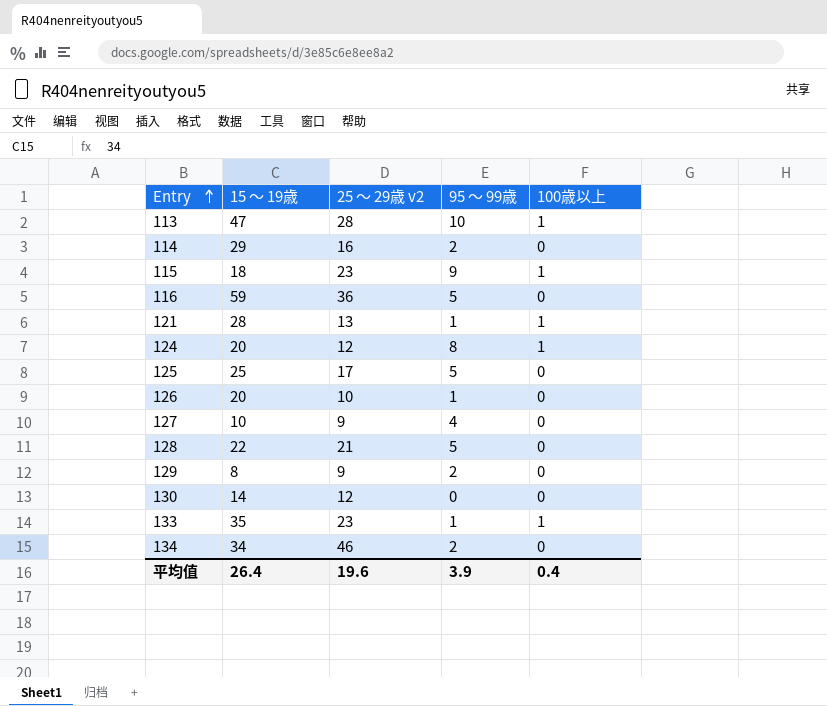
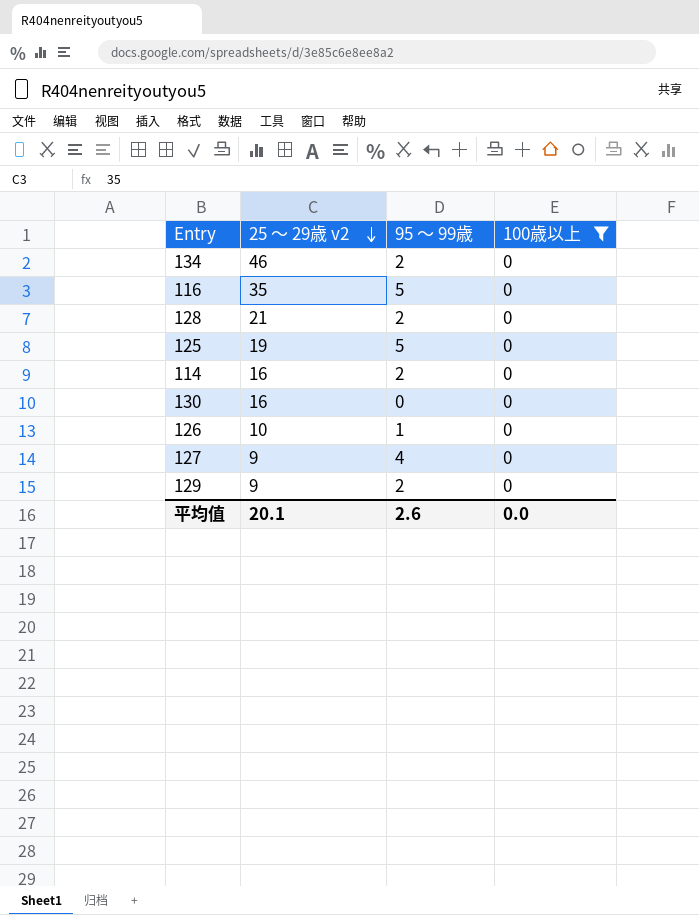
filter: none -> 100歳以上 = 0
row order: Entry ascending -> 25 ～ 29歳 v2 descending
column 15 ～ 19歳 | position: 2 -> none
116 | 25 ～ 29歳 v2: 36 -> 35
128 | 95 ～ 99歳: 5 -> 2
125 | 25 ～ 29歳 v2: 17 -> 19
130 | 25 ～ 29歳 v2: 12 -> 16
平均值 | 25 ～ 29歳 v2: 19.6 -> 20.1
平均值 | 95 ～ 99歳: 3.9 -> 2.6
平均值 | 100歳以上: 0.4 -> 0.0

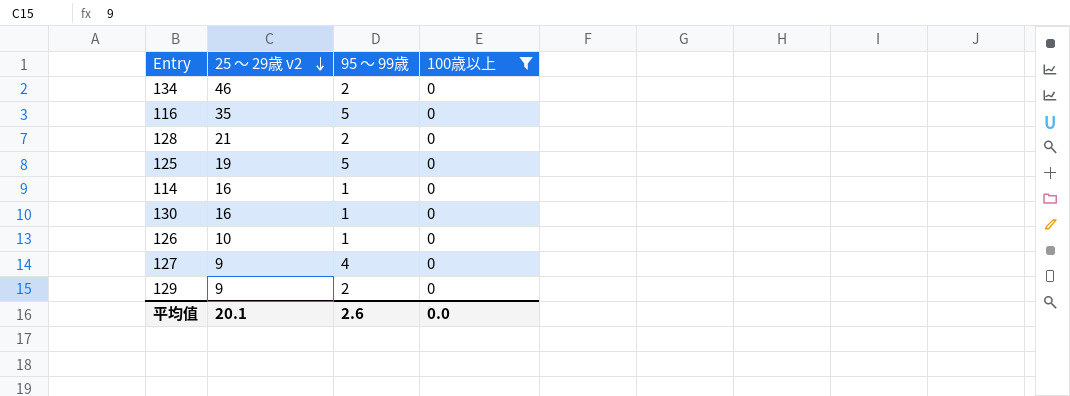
114 | 95 ～ 99歳: 2 -> 1
130 | 95 ～ 99歳: 0 -> 1

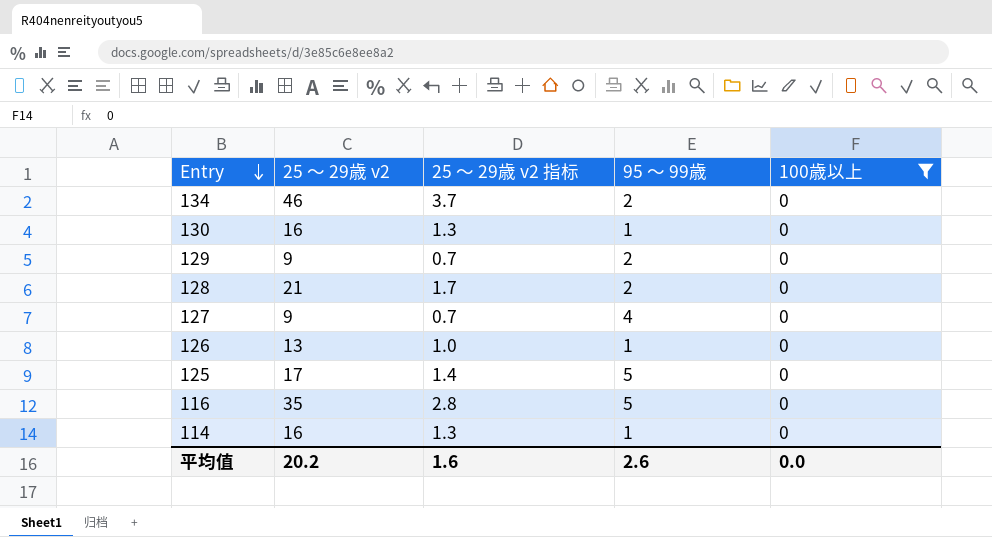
row order: 25 ～ 29歳 v2 descending -> Entry descending
column 25 ～ 29歳 v2 指标 | formula: none -> [25 ～ 29歳 v2] * 0.08
126 | 25 ～ 29歳 v2: 10 -> 13
125 | 25 ～ 29歳 v2: 19 -> 17
平均值 | 25 ～ 29歳 v2: 20.1 -> 20.2

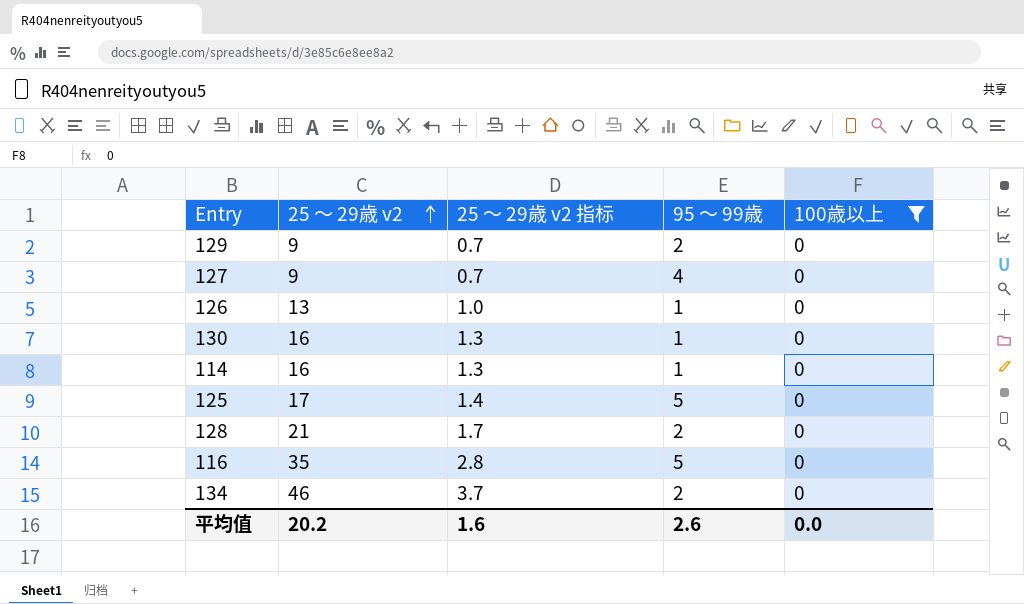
row order: Entry descending -> 25 ～ 29歳 v2 ascending

